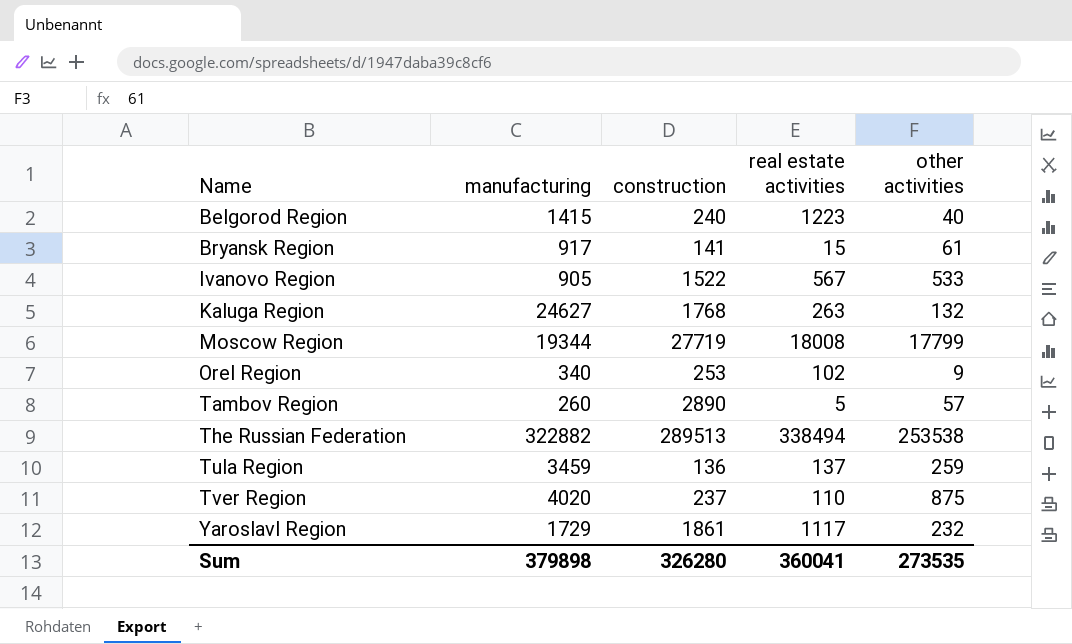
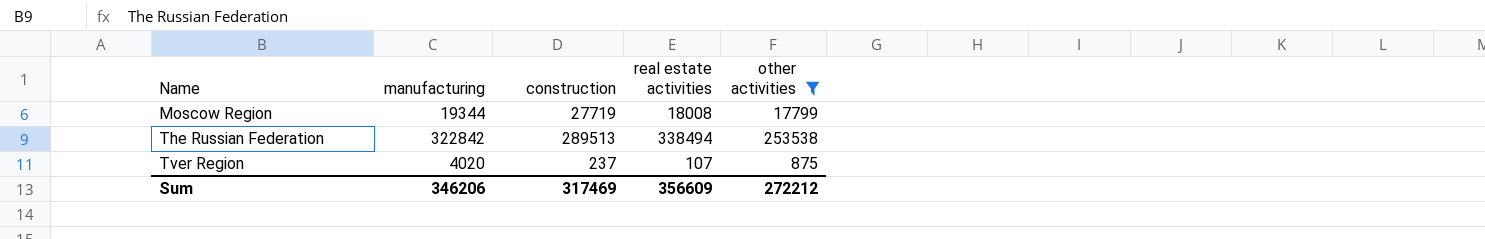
filter: none -> other activities >= 875
The Russian Federation | manufacturing: 322882 -> 322842
Tver Region | real estate activities: 110 -> 107
Sum | manufacturing: 379898 -> 346206
Sum | construction: 326280 -> 317469
Sum | real estate activities: 360041 -> 356609
Sum | other activities: 273535 -> 272212

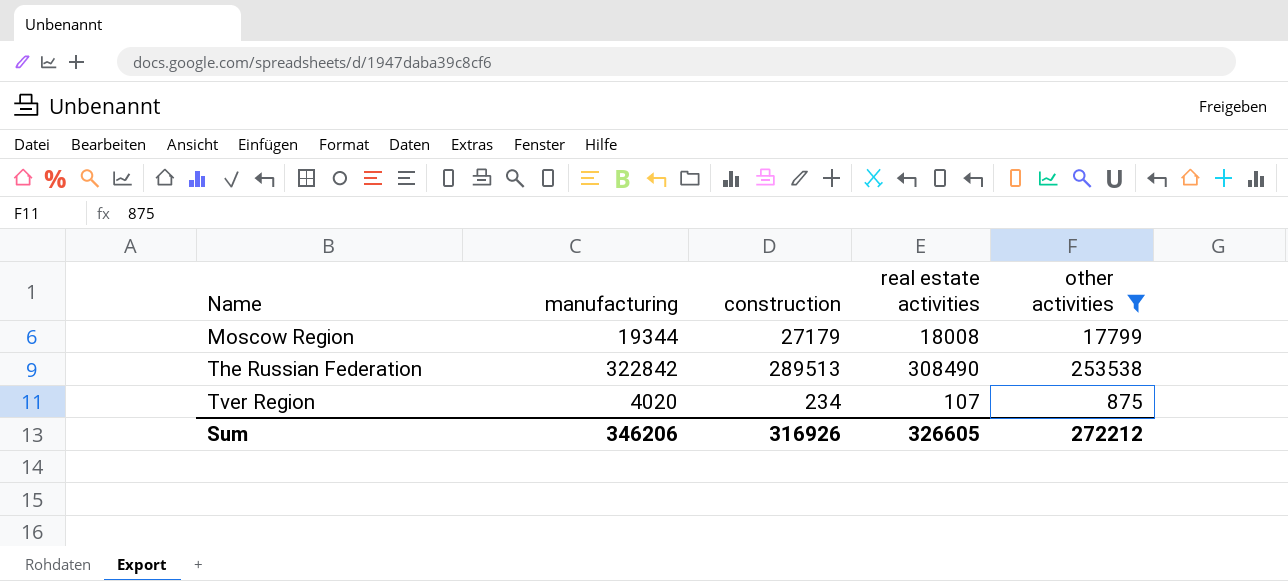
Moscow Region | construction: 27719 -> 27179
The Russian Federation | real estate activities: 338494 -> 308490
Tver Region | construction: 237 -> 234
Sum | construction: 317469 -> 316926
Sum | real estate activities: 356609 -> 326605

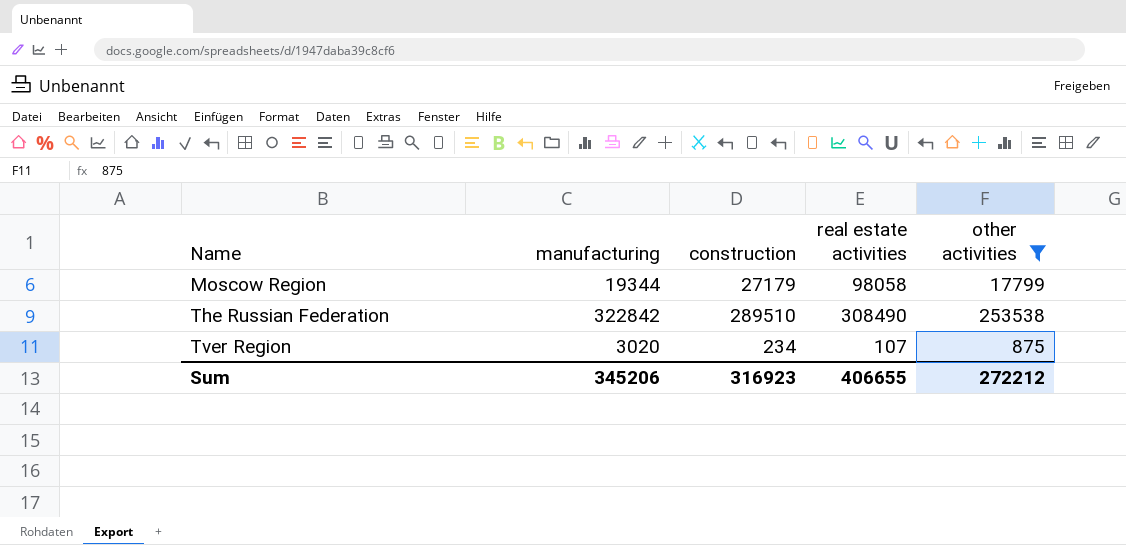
Moscow Region | real estate activities: 18008 -> 98058
The Russian Federation | construction: 289513 -> 289510
Tver Region | manufacturing: 4020 -> 3020
Sum | manufacturing: 346206 -> 345206
Sum | construction: 316926 -> 316923
Sum | real estate activities: 326605 -> 406655

